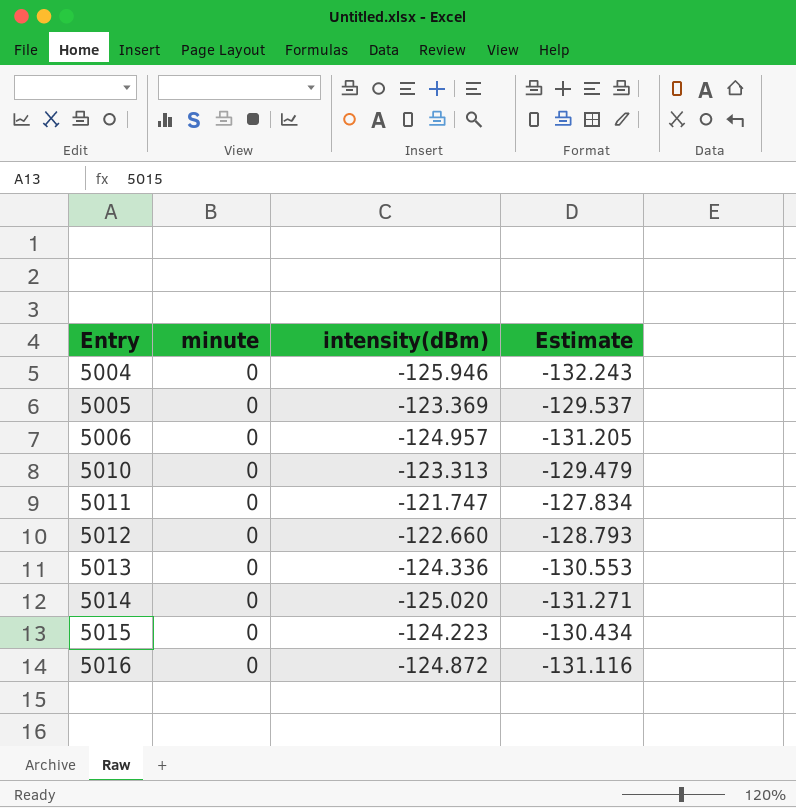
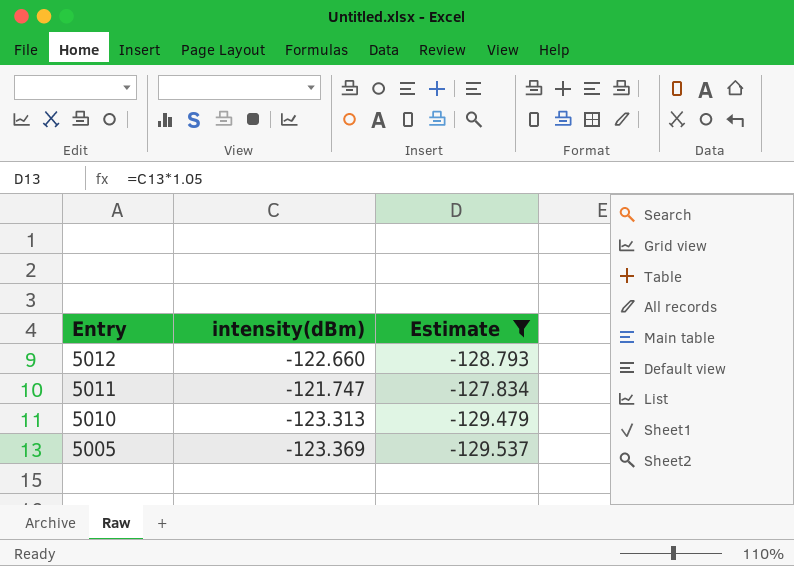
filter: none -> Estimate >= -129.537
row order: Entry ascending -> Entry descending
column minute | position: 2 -> none

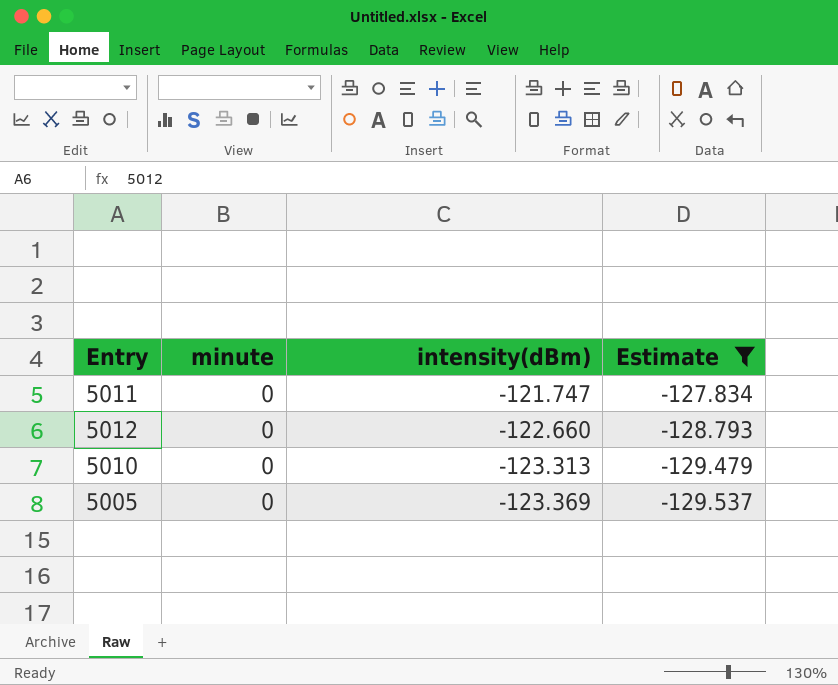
row order: Entry descending -> intensity(dBm) descending
column minute | position: none -> 2

